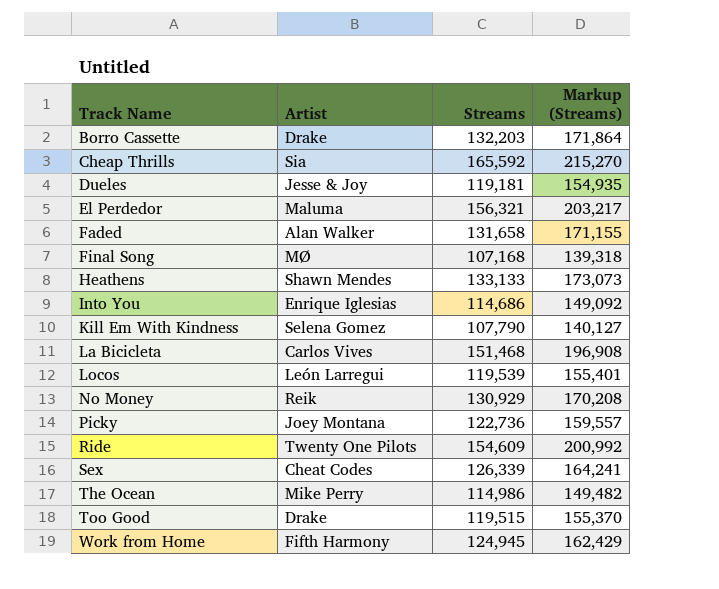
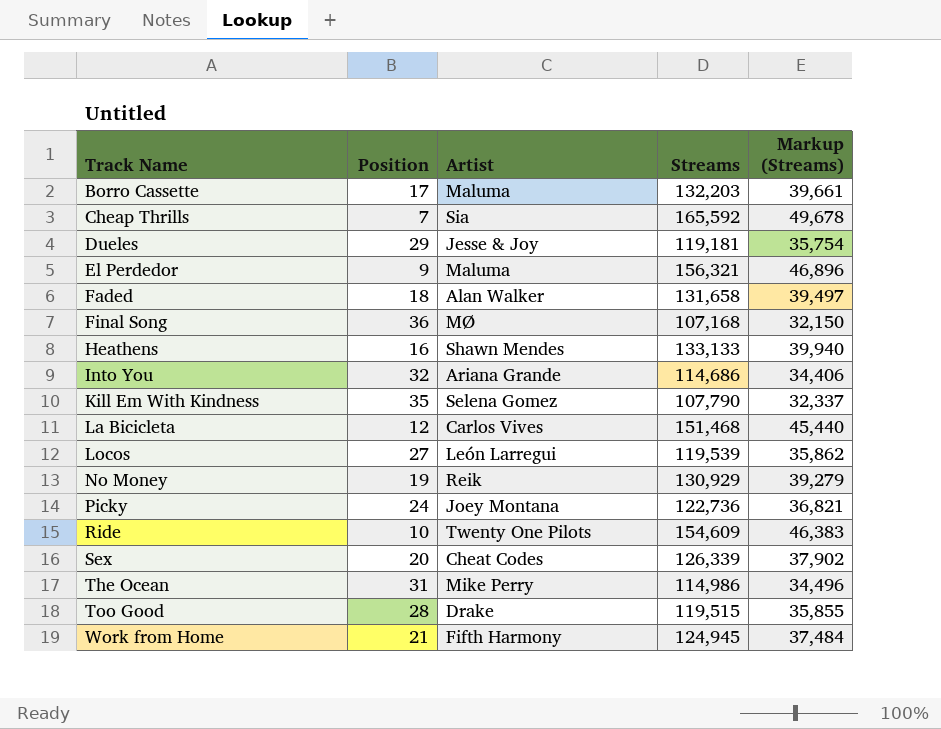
column Position | position: none -> 2
column Markup (Streams) | formula: [Streams] * 1.3 -> [Streams] * 0.3
Borro Cassette | Artist: Drake -> Maluma
Into You | Artist: Enrique Iglesias -> Ariana Grande

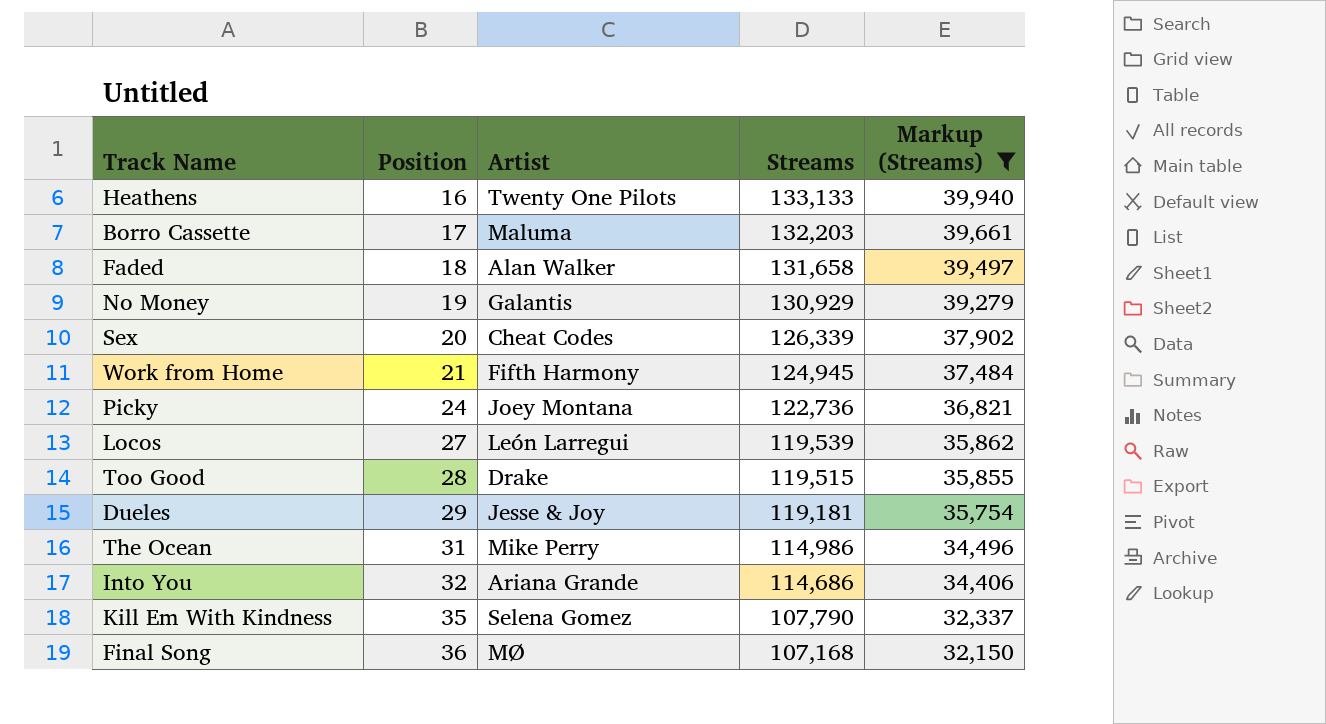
filter: none -> Markup (Streams) <= 39,940
row order: Track Name ascending -> Position ascending
Heathens | Artist: Shawn Mendes -> Twenty One Pilots
No Money | Artist: Reik -> Galantis

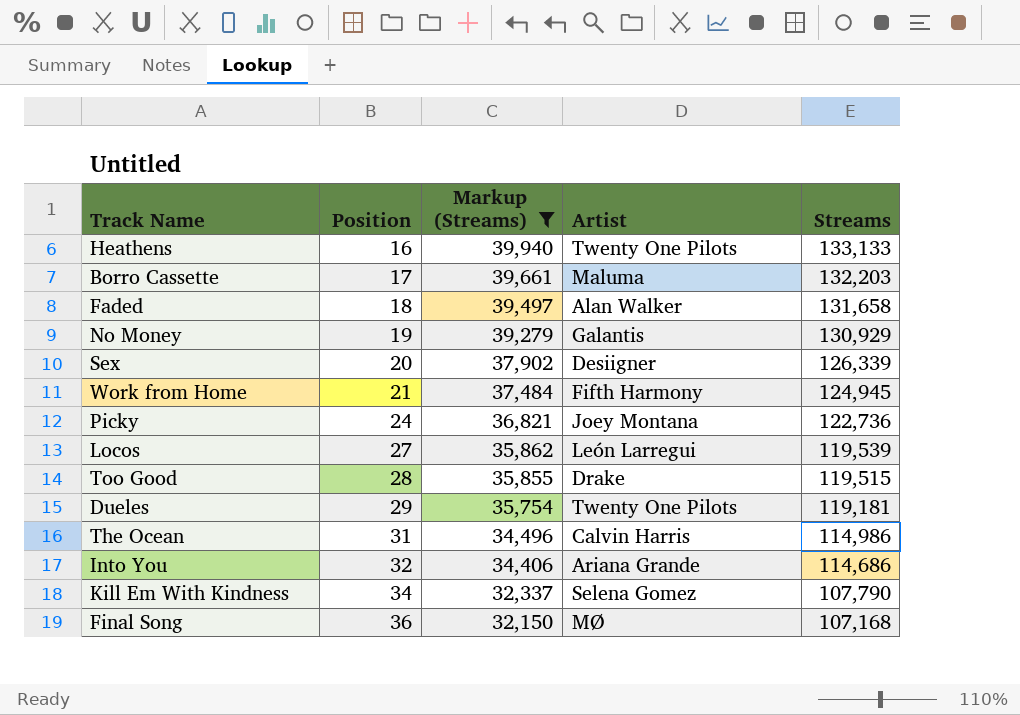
column Markup (Streams) | position: 5 -> 3
Sex | Artist: Cheat Codes -> Desiigner
Dueles | Artist: Jesse & Joy -> Twenty One Pilots
The Ocean | Artist: Mike Perry -> Calvin Harris
Kill Em With Kindness | Position: 35 -> 34

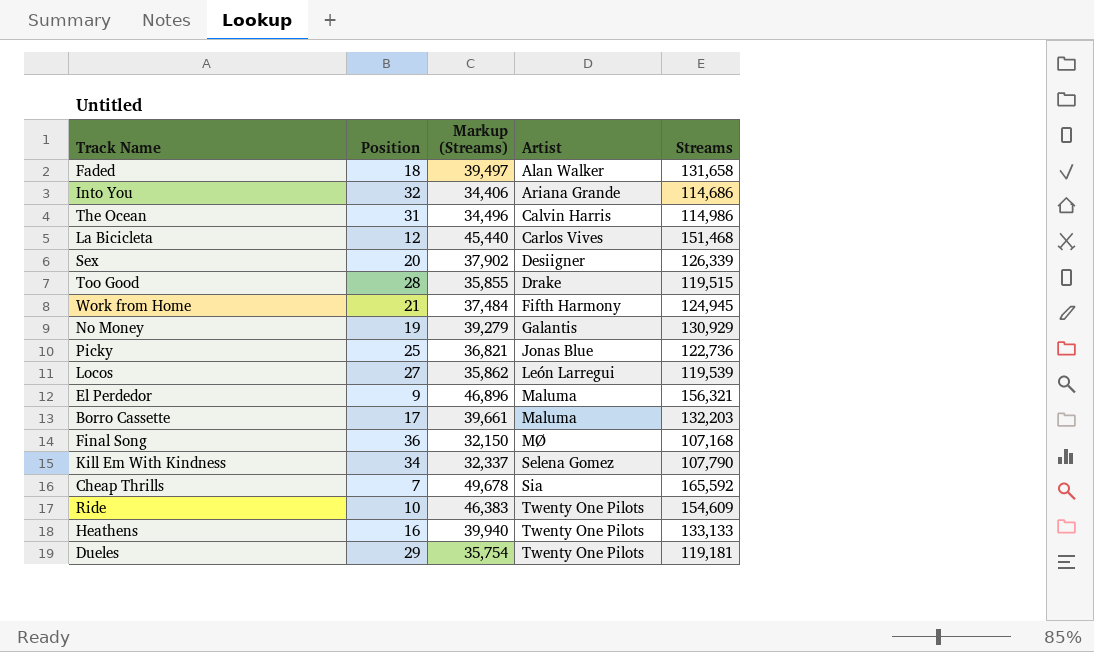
filter: Markup (Streams) <= 39,940 -> none
row order: Position ascending -> Artist ascending
Picky | Position: 24 -> 25
Picky | Artist: Joey Montana -> Jonas Blue

